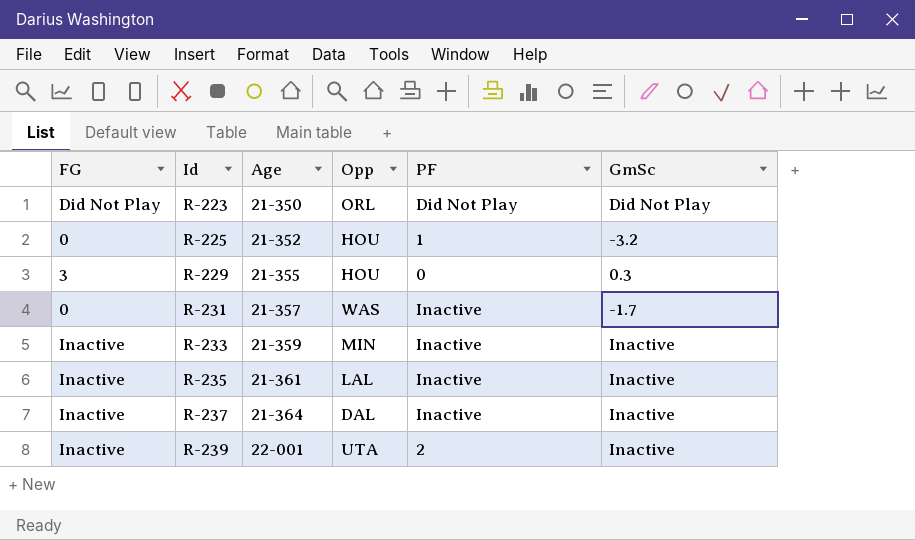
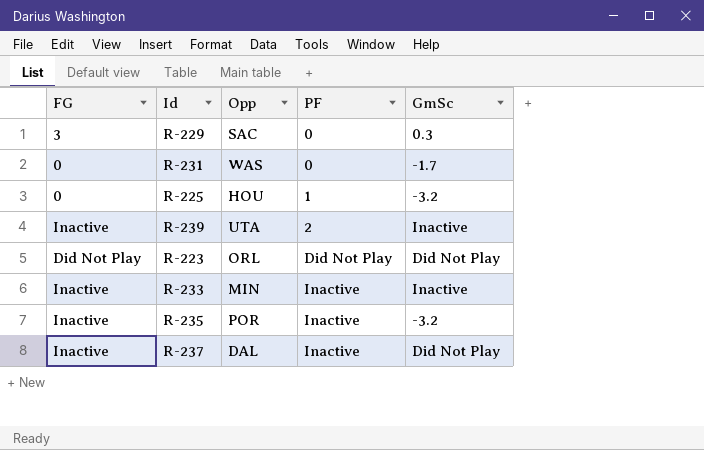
row order: Id ascending -> PF ascending
column Age | position: 3 -> none
R-229 | Opp: HOU -> SAC
R-231 | PF: Inactive -> 0
R-235 | Opp: LAL -> POR
R-235 | GmSc: Inactive -> -3.2
R-237 | GmSc: Inactive -> Did Not Play

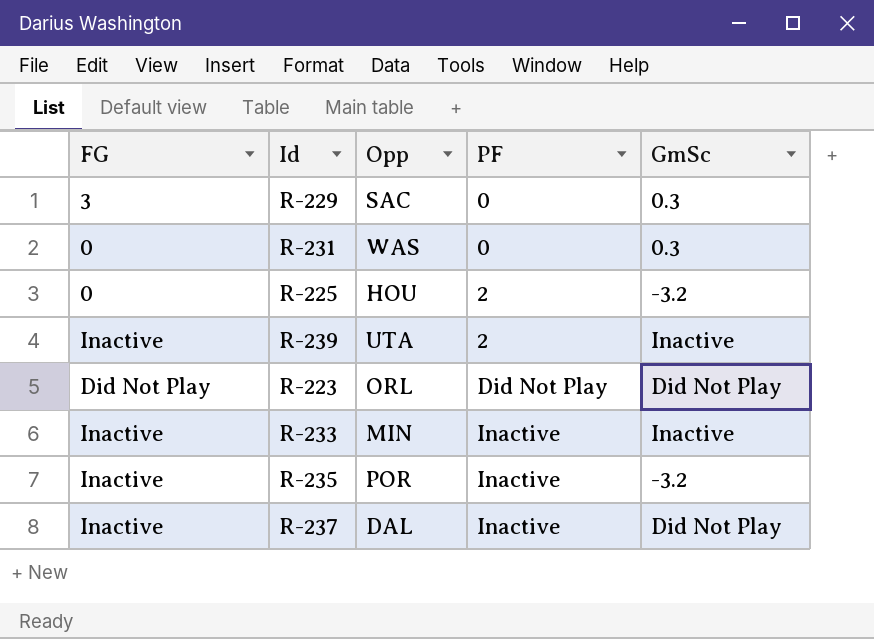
R-231 | GmSc: -1.7 -> 0.3
R-225 | PF: 1 -> 2

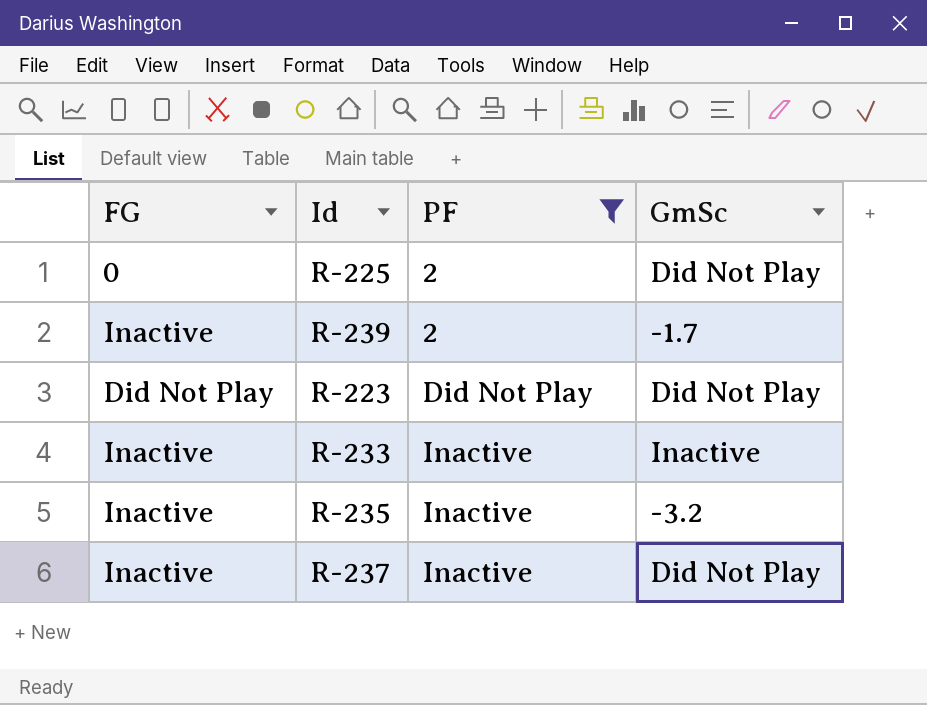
filter: none -> PF != 0
column Opp | position: 3 -> none
R-225 | GmSc: -3.2 -> Did Not Play
R-239 | GmSc: Inactive -> -1.7

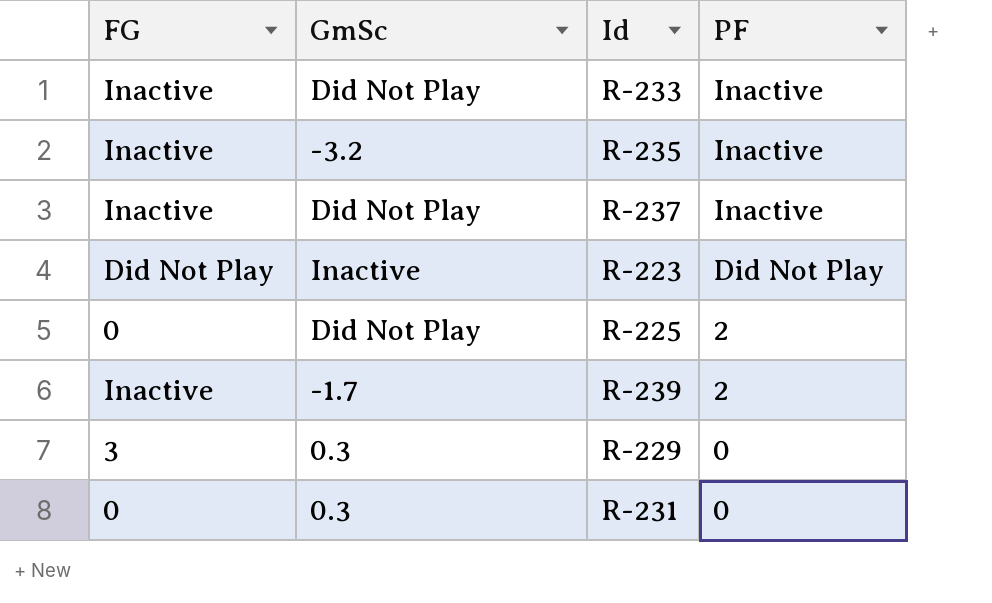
filter: PF != 0 -> none
row order: PF ascending -> PF descending
column GmSc | position: 4 -> 2
R-233 | GmSc: Inactive -> Did Not Play
R-223 | GmSc: Did Not Play -> Inactive

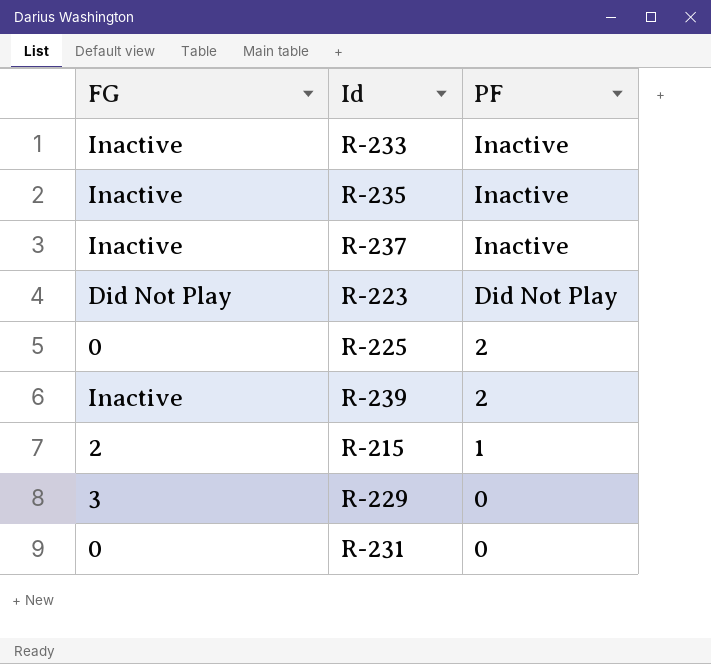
column GmSc | position: 2 -> none
row R-215: none -> 2 | 1

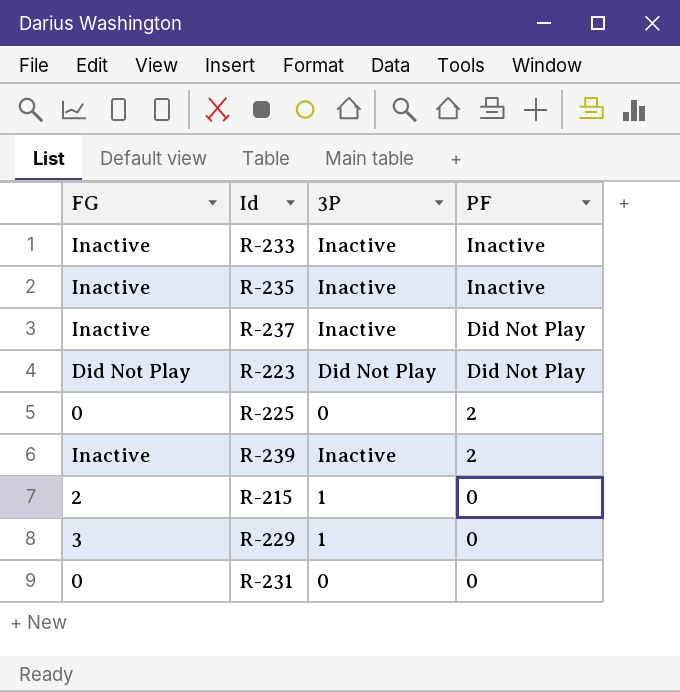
column 3P | position: none -> 3
R-237 | PF: Inactive -> Did Not Play
R-215 | PF: 1 -> 0

